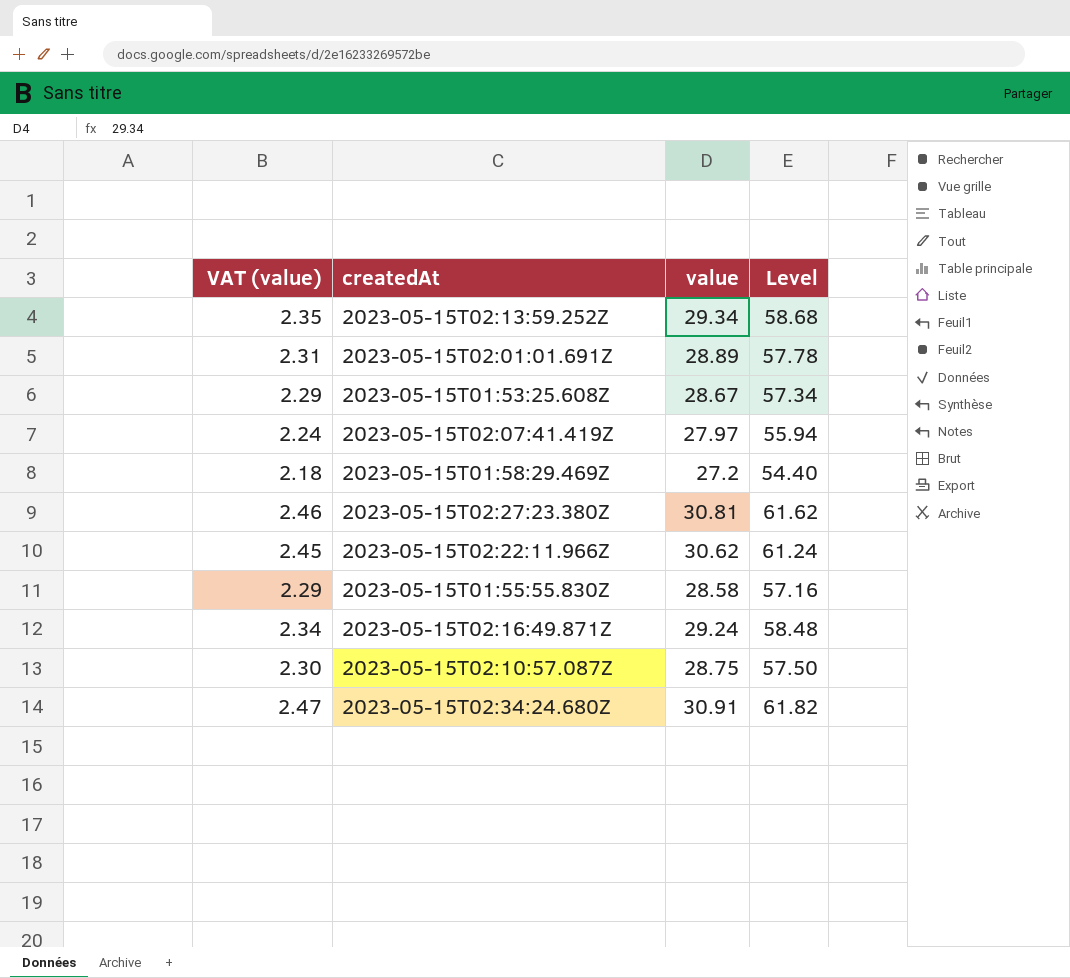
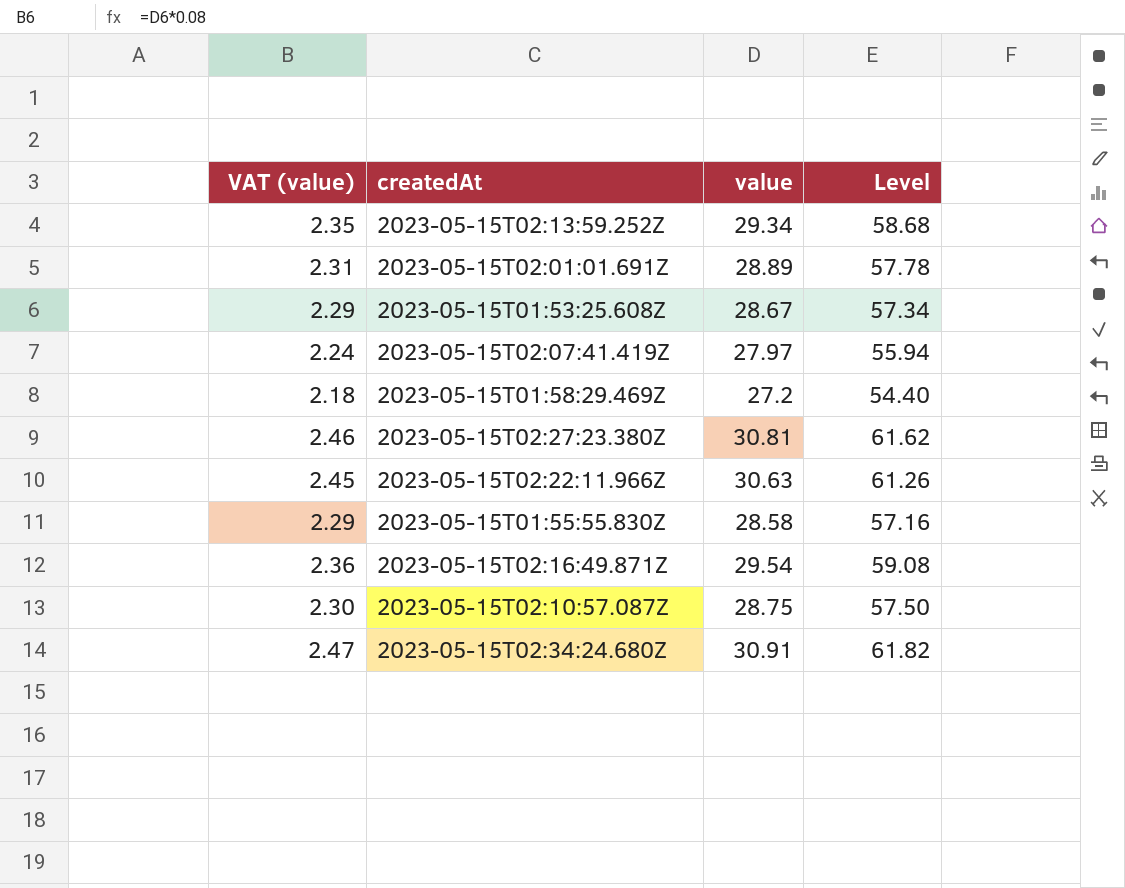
2023-05-15T02:22:11.966Z | value: 30.62 -> 30.63
2023-05-15T02:22:11.966Z | Level: 61.24 -> 61.26
2023-05-15T02:16:49.871Z | VAT (value): 2.34 -> 2.36
2023-05-15T02:16:49.871Z | value: 29.24 -> 29.54
2023-05-15T02:16:49.871Z | Level: 58.48 -> 59.08

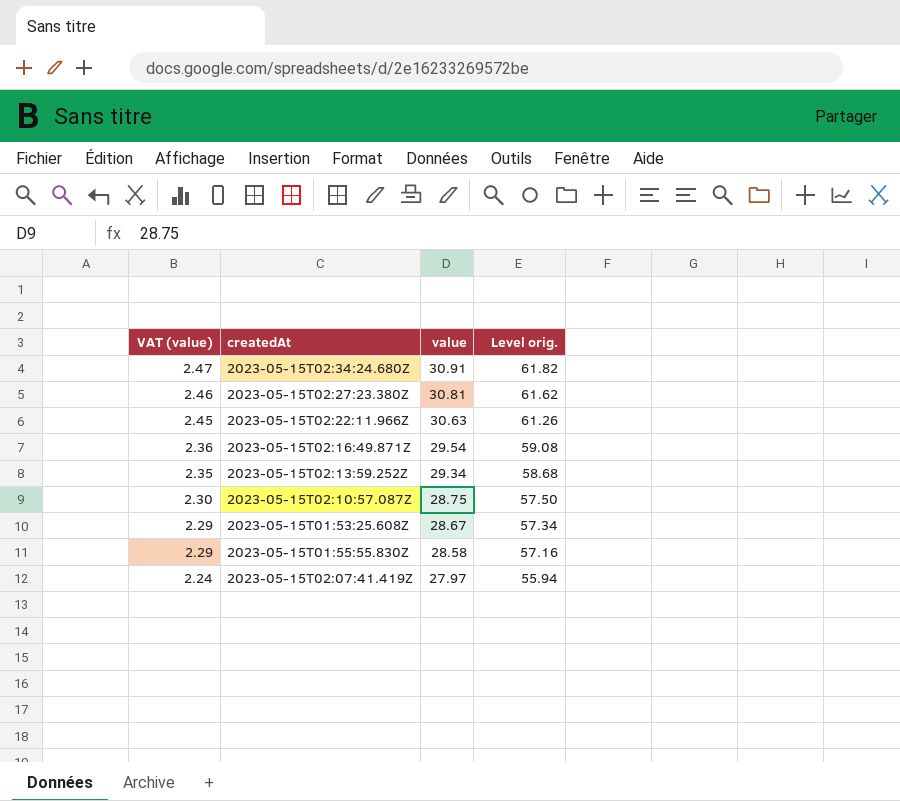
row order: none -> VAT (value) descending
column name: Level -> Level orig.
row 2023-05-15T02:01:01.691Z: 2.31 | 28.89 | 57.78 -> none
row 2023-05-15T01:58:29.469Z: 2.18 | 27.2 | 54.40 -> none

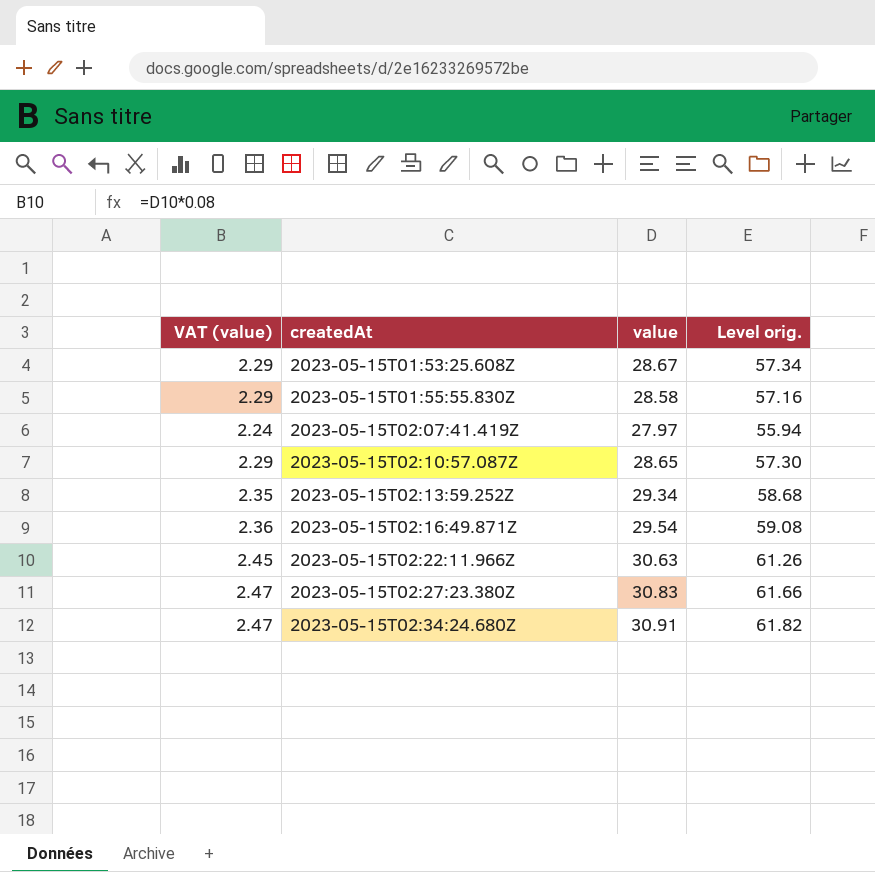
row order: VAT (value) descending -> createdAt ascending
2023-05-15T02:10:57.087Z | VAT (value): 2.30 -> 2.29
2023-05-15T02:10:57.087Z | value: 28.75 -> 28.65
2023-05-15T02:10:57.087Z | Level orig.: 57.50 -> 57.30
2023-05-15T02:27:23.380Z | VAT (value): 2.46 -> 2.47
2023-05-15T02:27:23.380Z | value: 30.81 -> 30.83
2023-05-15T02:27:23.380Z | Level orig.: 61.62 -> 61.66

